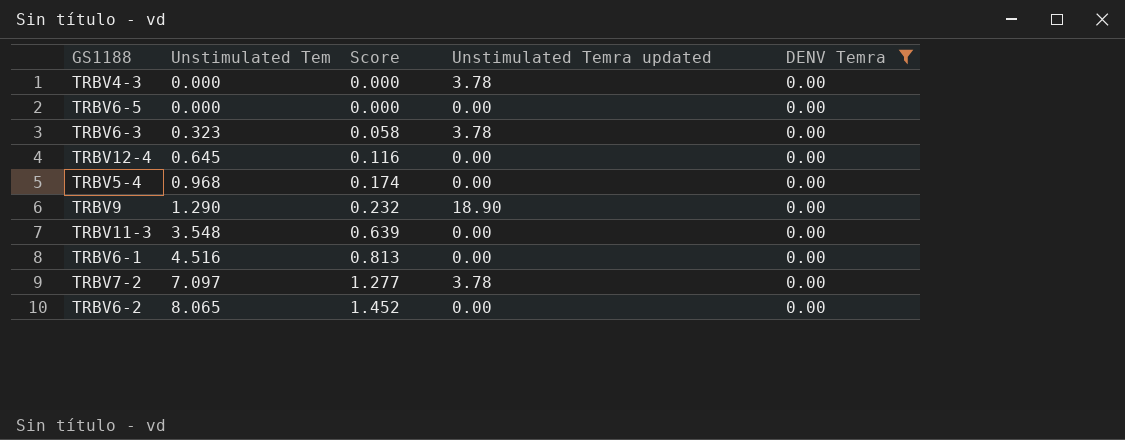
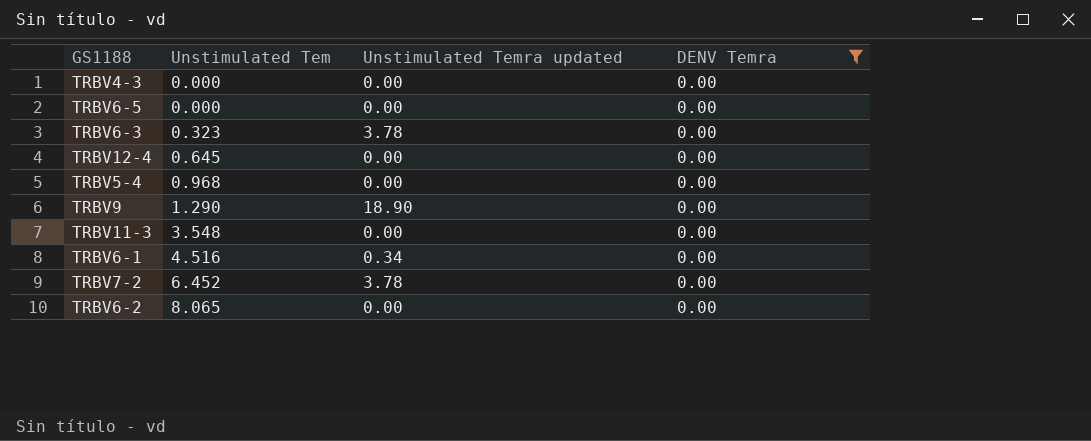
column Score | formula: [Unstimulated Tem] * 0.18 -> none
TRBV4-3 | Unstimulated Temra updated: 3.78 -> 0.00
TRBV6-1 | Unstimulated Temra updated: 0.00 -> 0.34
TRBV7-2 | Unstimulated Tem: 7.097 -> 6.452

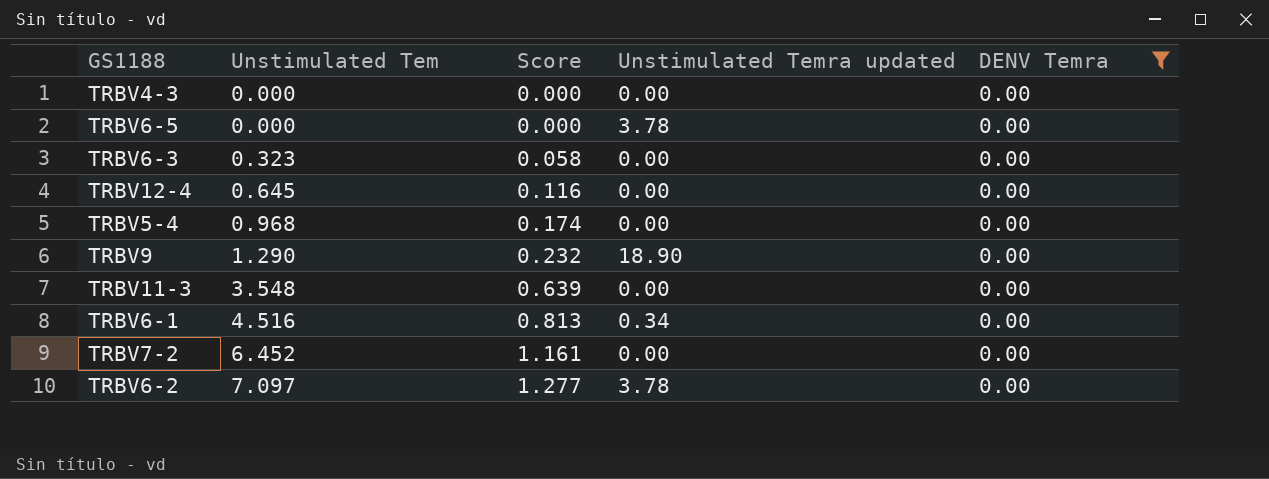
column Score | formula: none -> [Unstimulated Tem] * 0.18
TRBV6-5 | Unstimulated Temra updated: 0.00 -> 3.78
TRBV6-3 | Unstimulated Temra updated: 3.78 -> 0.00
TRBV7-2 | Unstimulated Temra updated: 3.78 -> 0.00
TRBV6-2 | Unstimulated Tem: 8.065 -> 7.097
TRBV6-2 | Unstimulated Temra updated: 0.00 -> 3.78

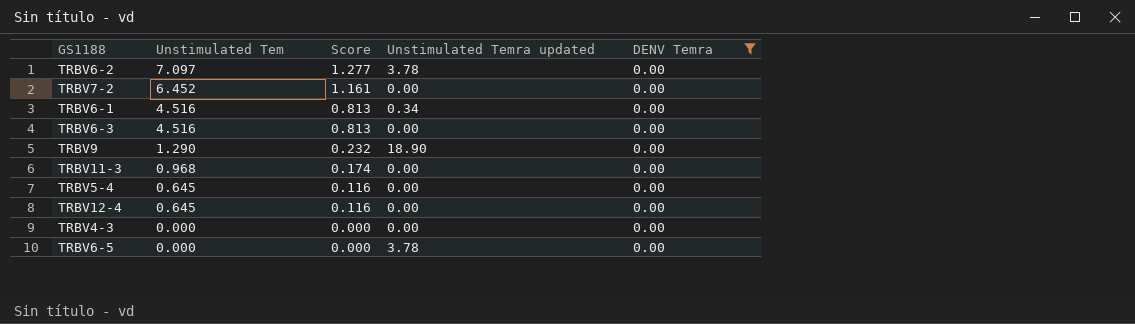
row order: Unstimulated Tem ascending -> Unstimulated Tem descending
TRBV6-3 | Unstimulated Tem: 0.323 -> 4.516
TRBV6-3 | Score: 0.058 -> 0.813
TRBV11-3 | Unstimulated Tem: 3.548 -> 0.968
TRBV11-3 | Score: 0.639 -> 0.174
TRBV5-4 | Unstimulated Tem: 0.968 -> 0.645
TRBV5-4 | Score: 0.174 -> 0.116

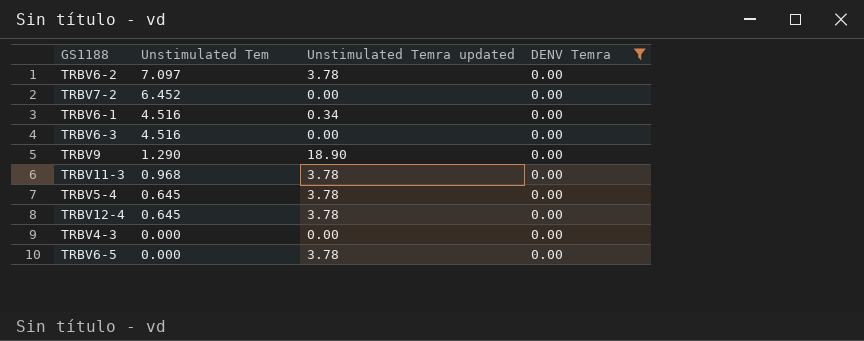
column Score | formula: [Unstimulated Tem] * 0.18 -> none
TRBV11-3 | Unstimulated Temra updated: 0.00 -> 3.78
TRBV5-4 | Unstimulated Temra updated: 0.00 -> 3.78
TRBV12-4 | Unstimulated Temra updated: 0.00 -> 3.78

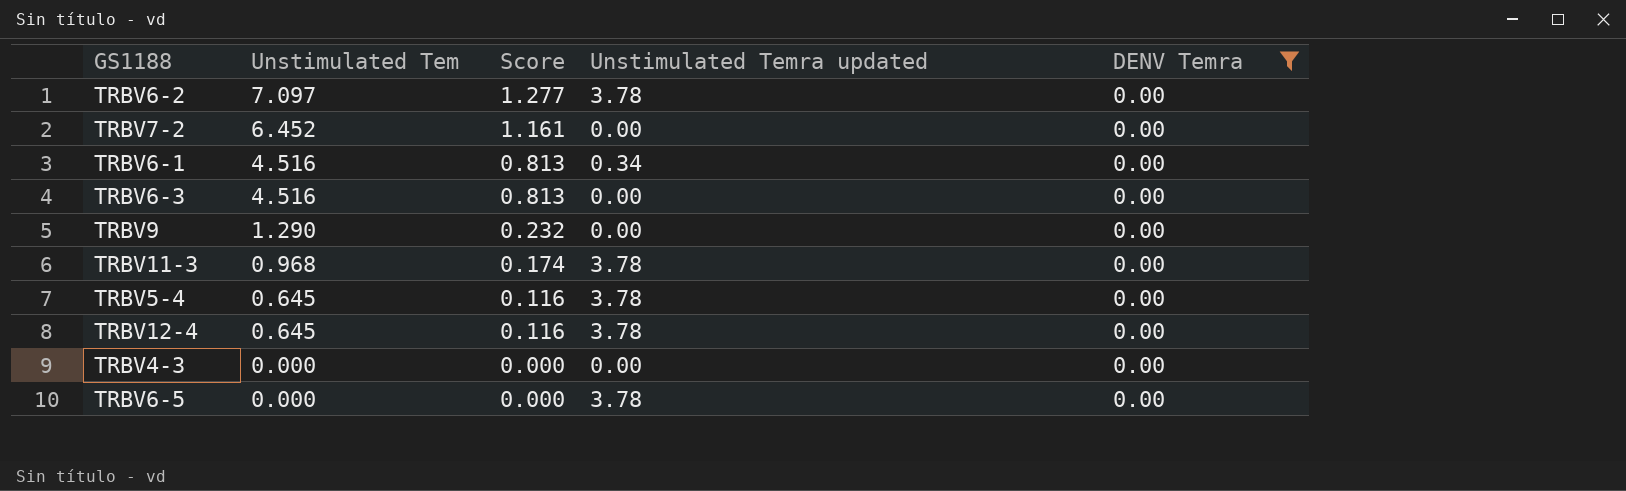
column Score | formula: none -> [Unstimulated Tem] * 0.18
TRBV9 | Unstimulated Temra updated: 18.90 -> 0.00

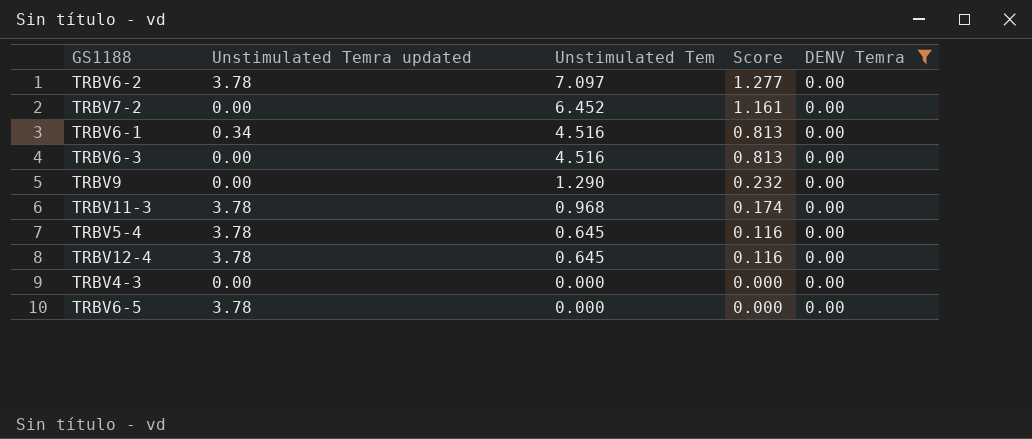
column Unstimulated Temra updated | position: 4 -> 2

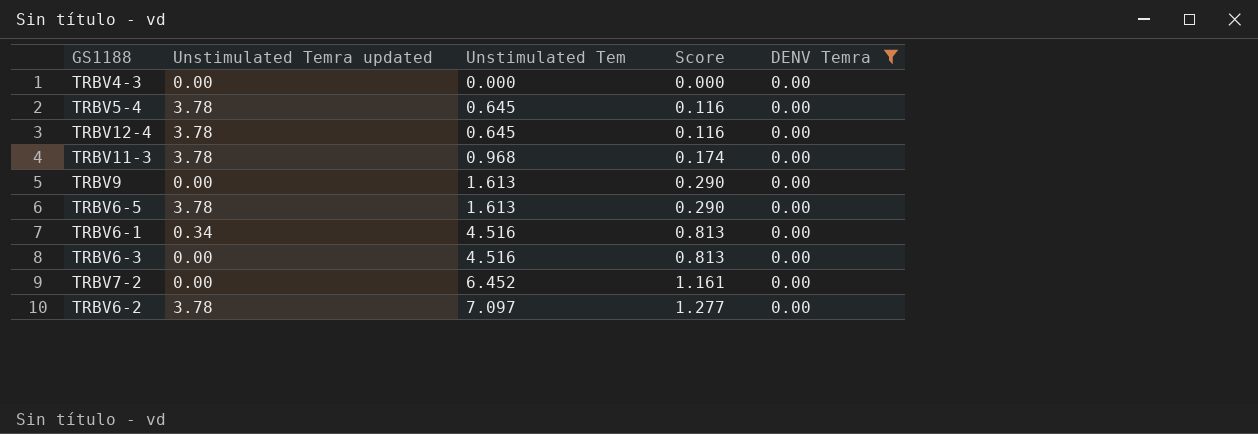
row order: Unstimulated Tem descending -> Unstimulated Tem ascending
TRBV9 | Unstimulated Tem: 1.290 -> 1.613
TRBV9 | Score: 0.232 -> 0.290
TRBV6-5 | Unstimulated Tem: 0.000 -> 1.613
TRBV6-5 | Score: 0.000 -> 0.290

